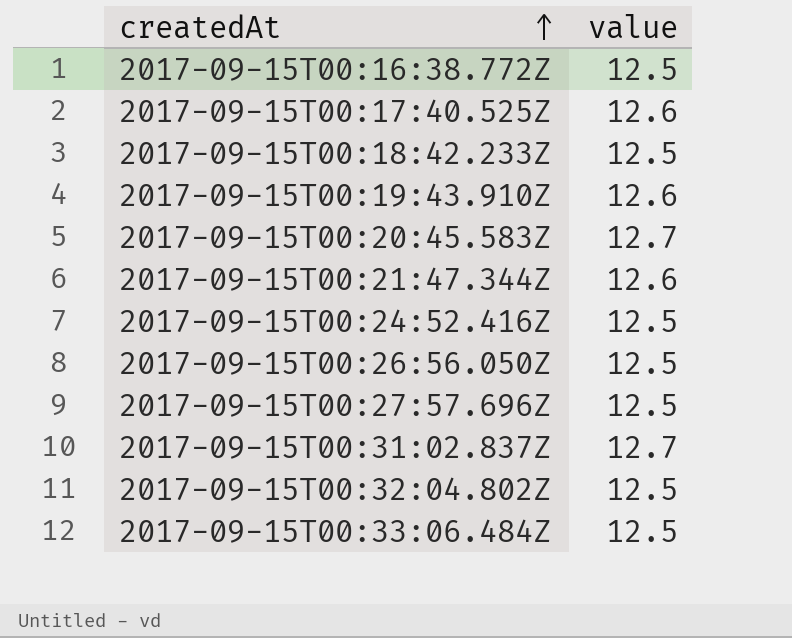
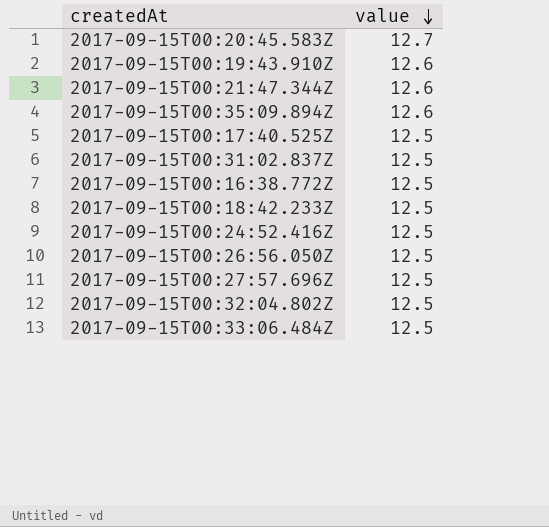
row order: createdAt ascending -> value descending
row 2017-09-15T00:35:09.894Z: none -> 12.6
2017-09-15T00:17:40.525Z | value: 12.6 -> 12.5
2017-09-15T00:31:02.837Z | value: 12.7 -> 12.5

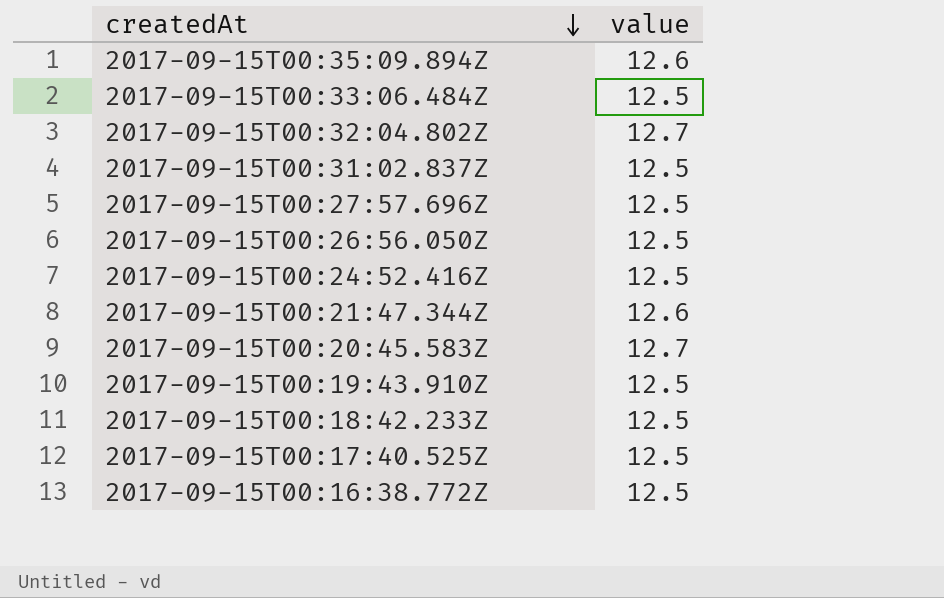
row order: value descending -> createdAt descending
2017-09-15T00:32:04.802Z | value: 12.5 -> 12.7
2017-09-15T00:19:43.910Z | value: 12.6 -> 12.5

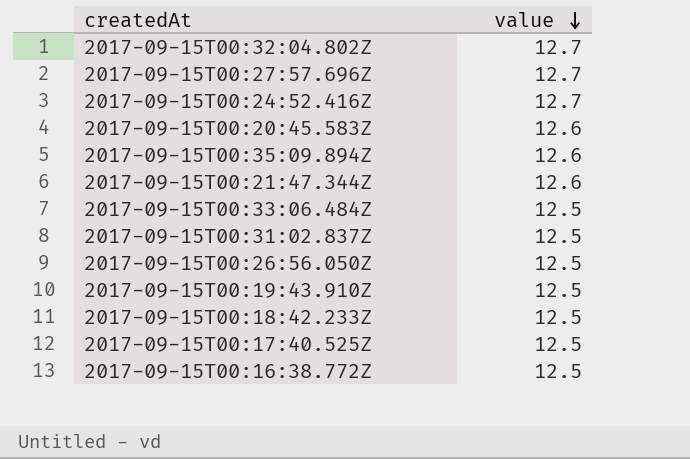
row order: createdAt descending -> value descending
2017-09-15T00:27:57.696Z | value: 12.5 -> 12.7
2017-09-15T00:24:52.416Z | value: 12.5 -> 12.7
2017-09-15T00:20:45.583Z | value: 12.7 -> 12.6

